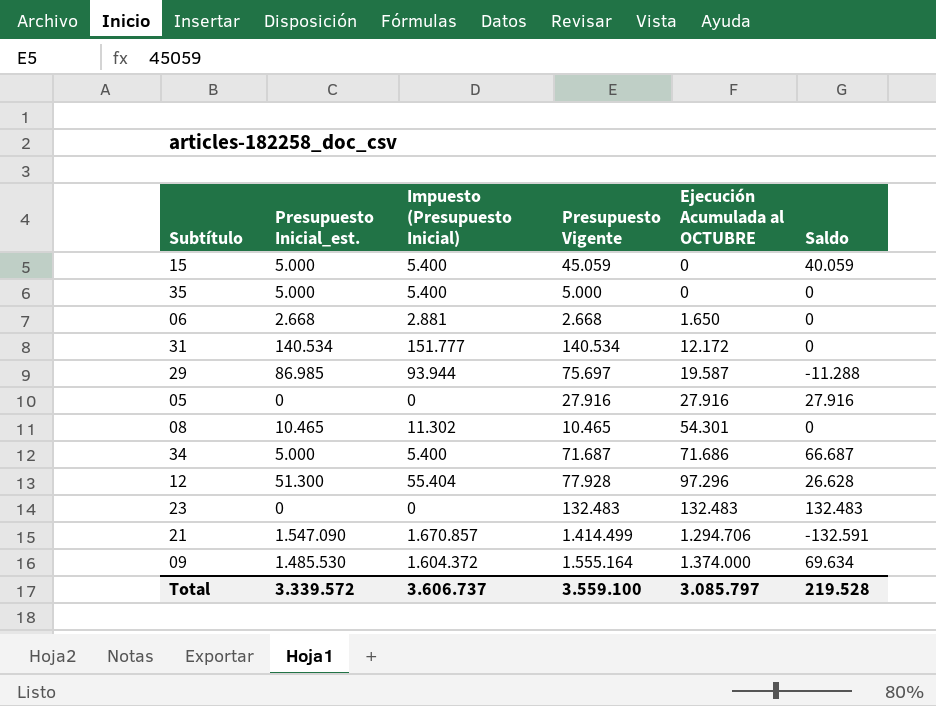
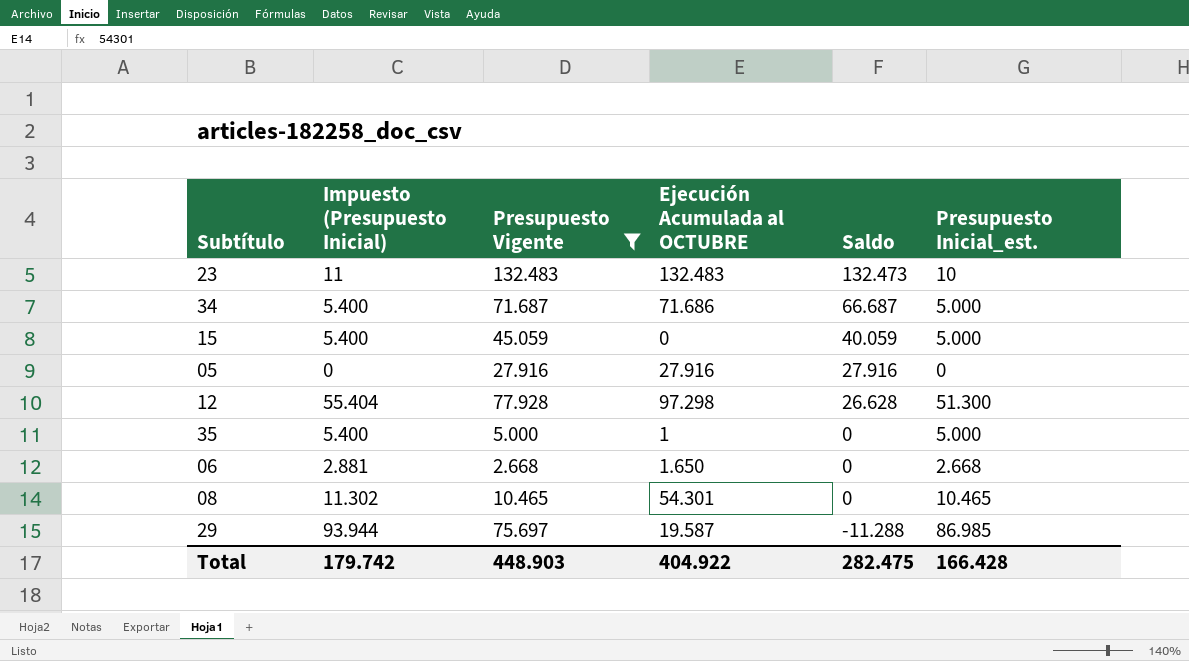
filter: none -> Presupuesto Vigente <= 132.483
row order: Ejecución Acumulada al OCTUBRE ascending -> Saldo descending
column Presupuesto Inicial_est. | position: 2 -> 6
23 | Impuesto (Presupuesto Inicial): 0 -> 11
23 | Saldo: 132.483 -> 132.473
23 | Presupuesto Inicial_est.: 0 -> 10
12 | Ejecución Acumulada al OCTUBRE: 97.296 -> 97.298
35 | Ejecución Acumulada al OCTUBRE: 0 -> 1
Total | Impuesto (Presupuesto Inicial): 3.606.737 -> 179.742
Total | Presupuesto Vigente: 3.559.100 -> 448.903
Total | Ejecución Acumulada al OCTUBRE: 3.085.797 -> 404.922
Total | Saldo: 219.528 -> 282.475
Total | Presupuesto Inicial_est.: 3.339.572 -> 166.428

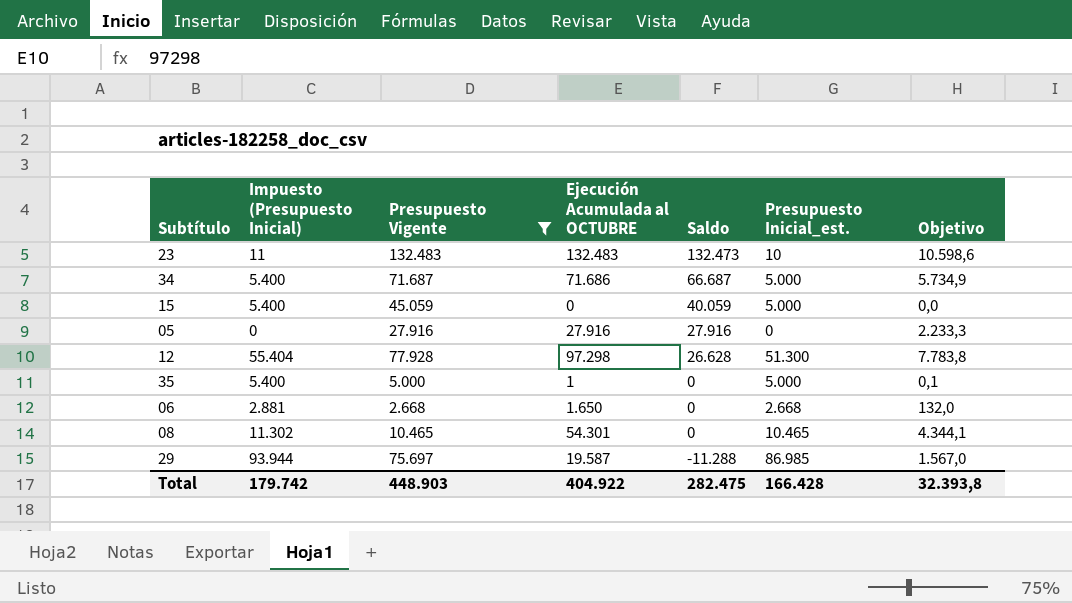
column Objetivo | formula: none -> [Ejecución Acumulada al OCTUBRE] * 0,08

